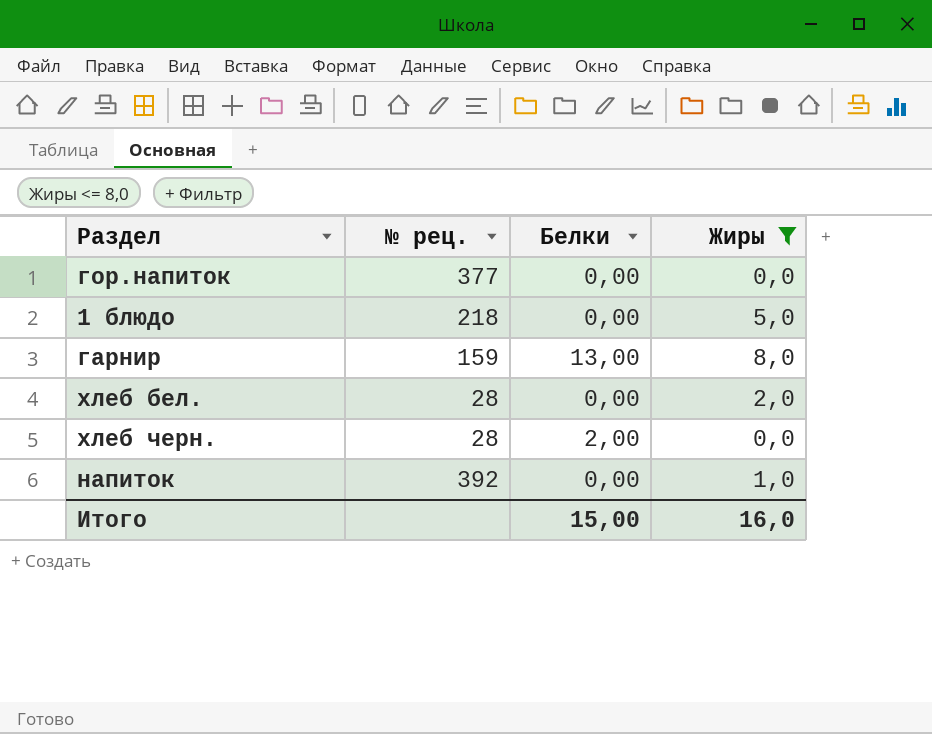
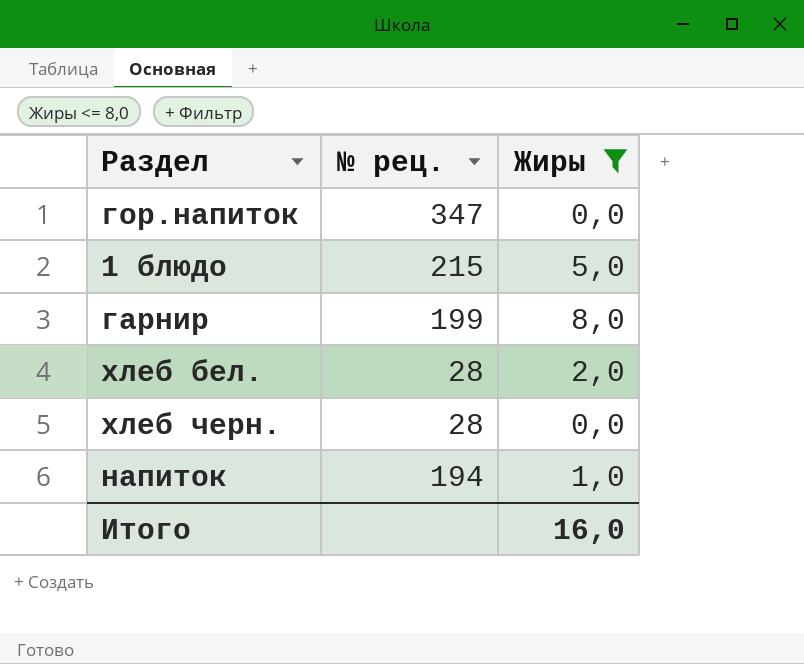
column Белки | position: 3 -> none
гор.напиток | № рец.: 377 -> 347
1 блюдо | № рец.: 218 -> 215
гарнир | № рец.: 159 -> 199
напиток | № рец.: 392 -> 194

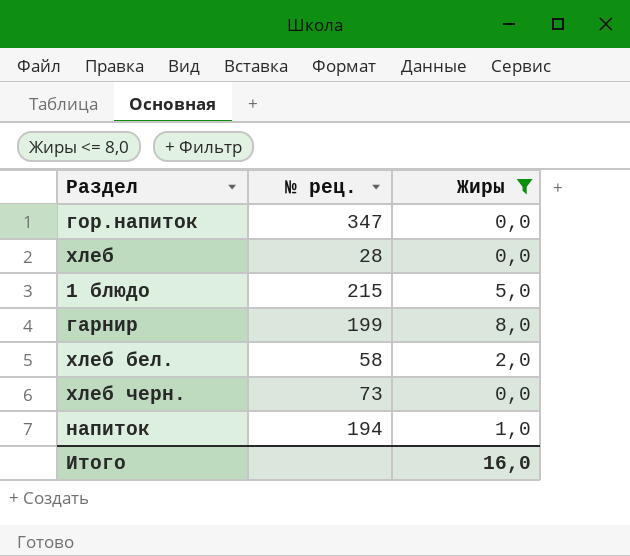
row хлеб: none -> 28 | 0,0
хлеб бел. | № рец.: 28 -> 58
хлеб черн. | № рец.: 28 -> 73

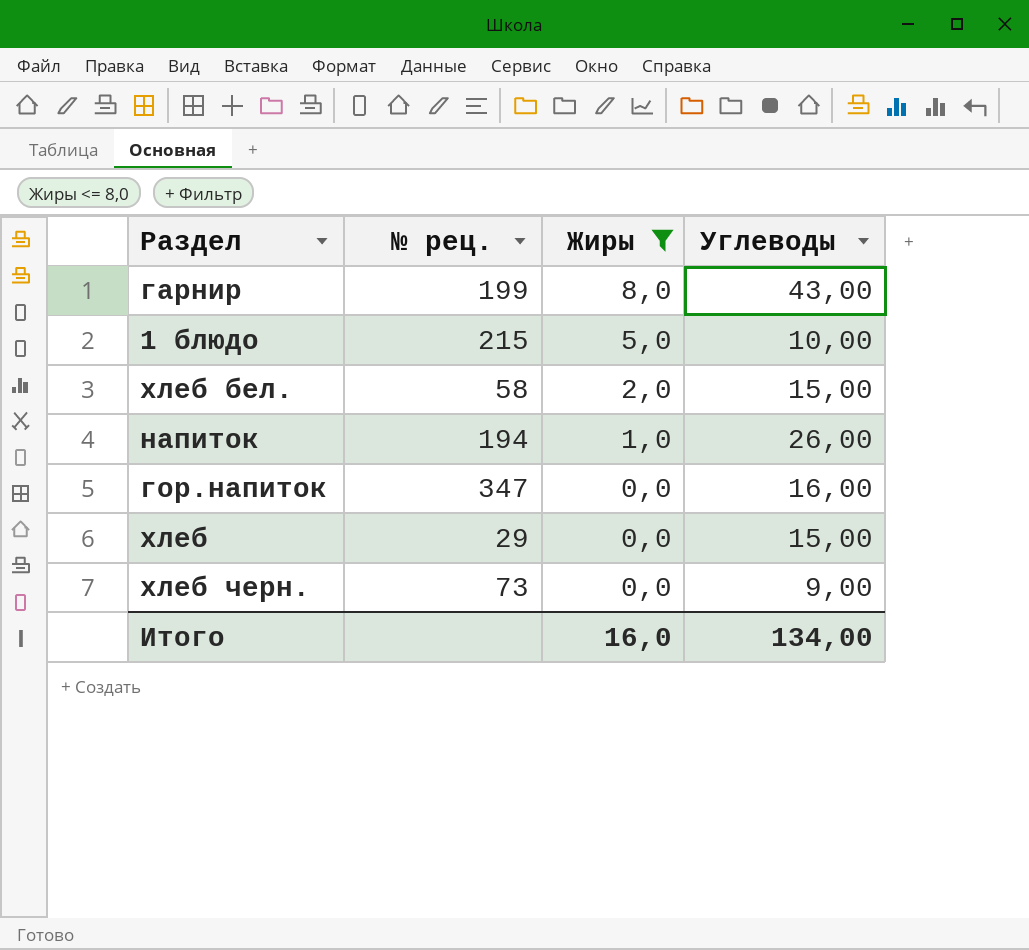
row order: none -> Жиры descending
column Углеводы | position: none -> 4
хлеб | № рец.: 28 -> 29

